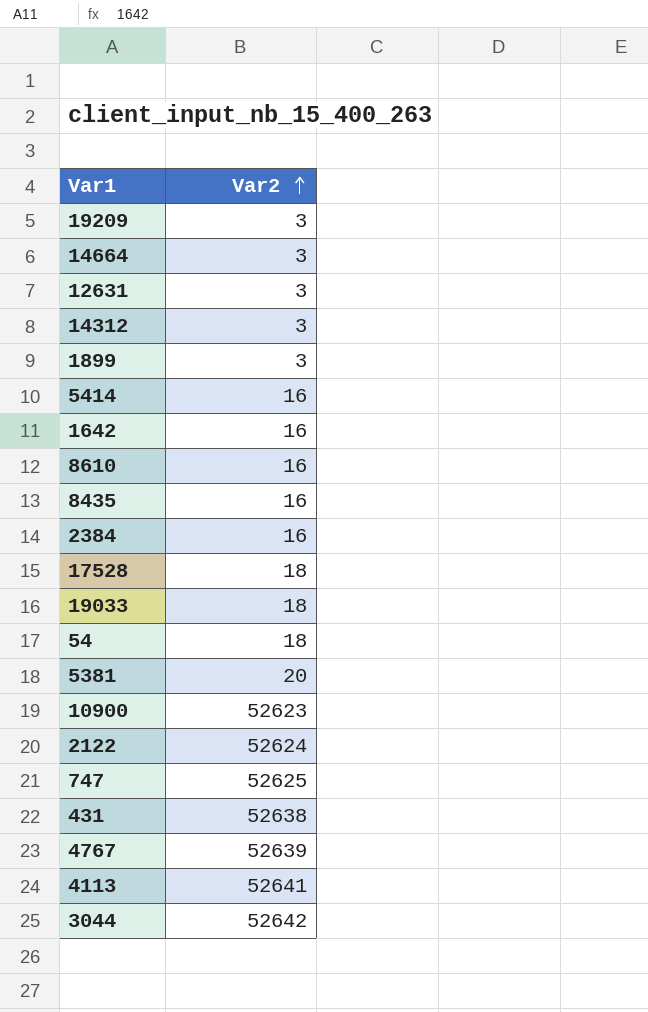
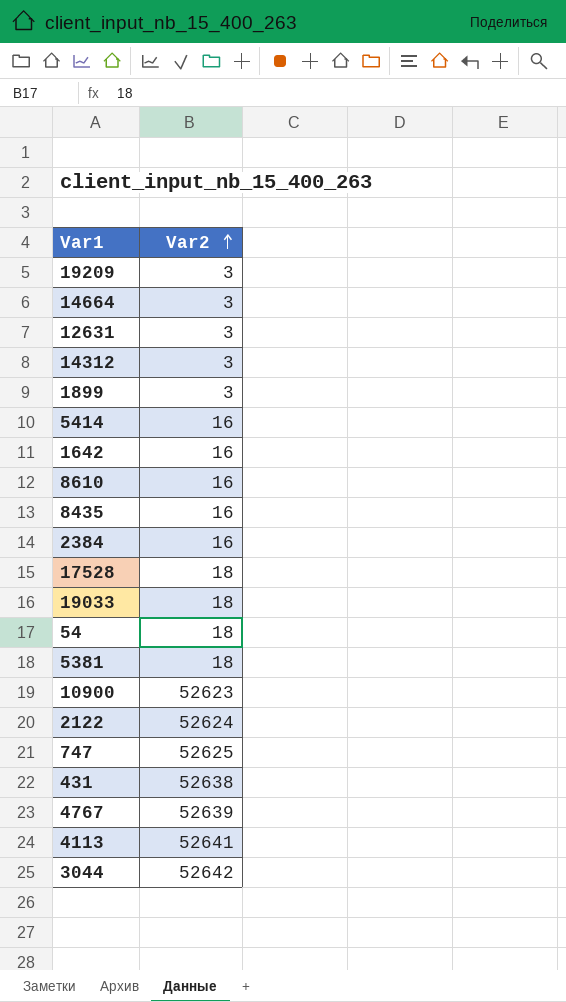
5381 | Var2: 20 -> 18

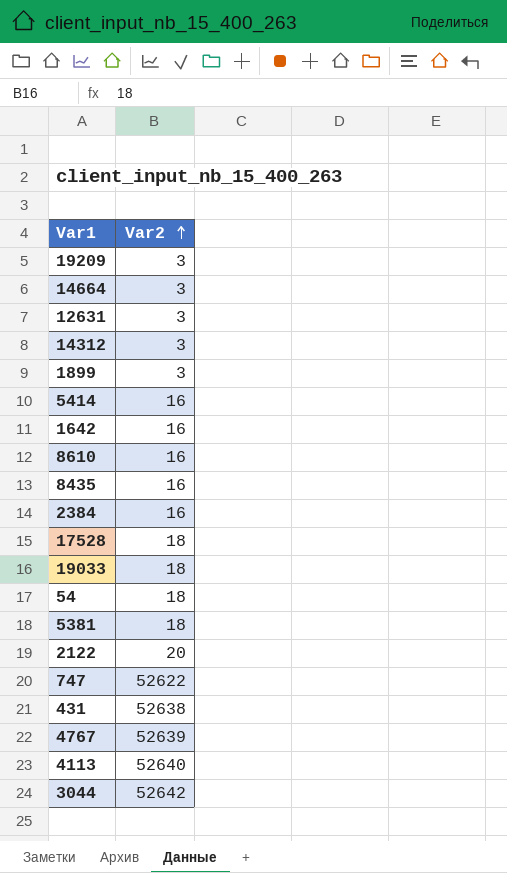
row 10900: 52623 -> none
2122 | Var2: 52624 -> 20
747 | Var2: 52625 -> 52622
4113 | Var2: 52641 -> 52640

